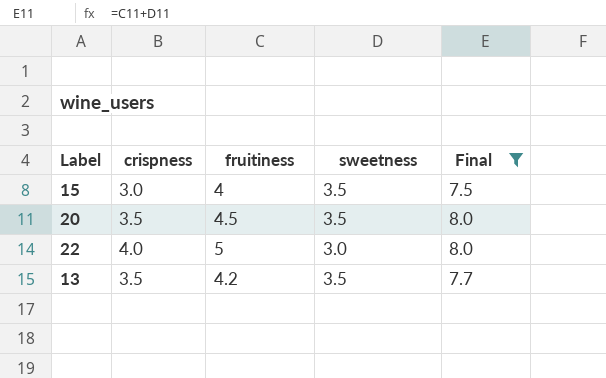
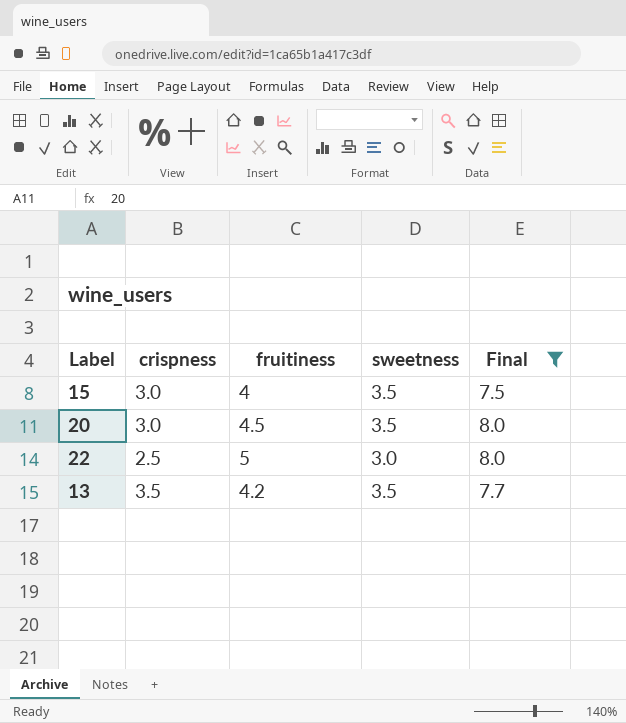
20 | crispness: 3.5 -> 3.0
22 | crispness: 4.0 -> 2.5

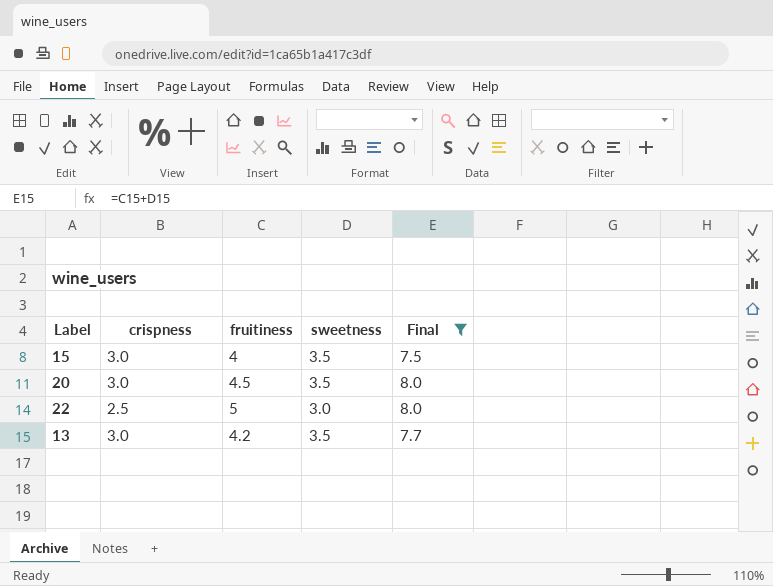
13 | crispness: 3.5 -> 3.0

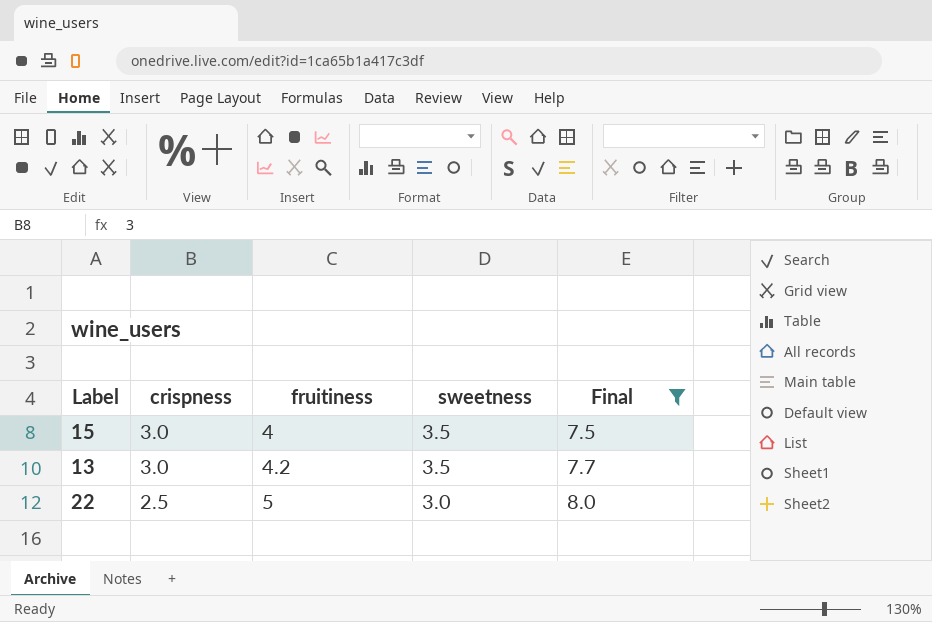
row order: none -> crispness descending
row 20: 3.0 | 4.5 | 3.5 | 8.0 -> none

